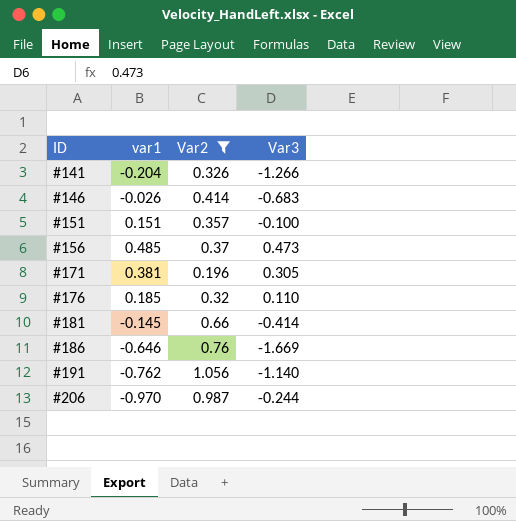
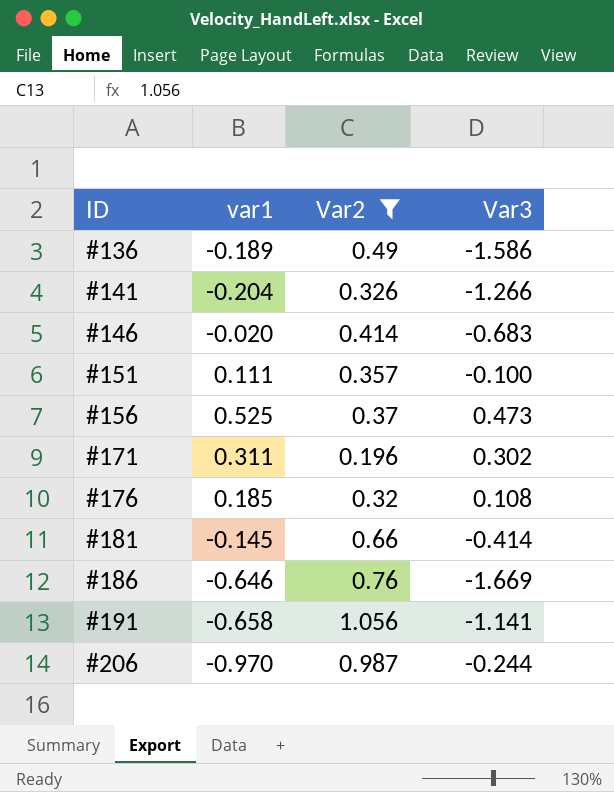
row #136: none -> -0.189 | 0.49 | -1.586
#146 | var1: -0.026 -> -0.020
#151 | var1: 0.151 -> 0.111
#156 | var1: 0.485 -> 0.525
#171 | var1: 0.381 -> 0.311
#171 | Var3: 0.305 -> 0.302
#176 | Var3: 0.110 -> 0.108
#191 | var1: -0.762 -> -0.658
#191 | Var3: -1.140 -> -1.141

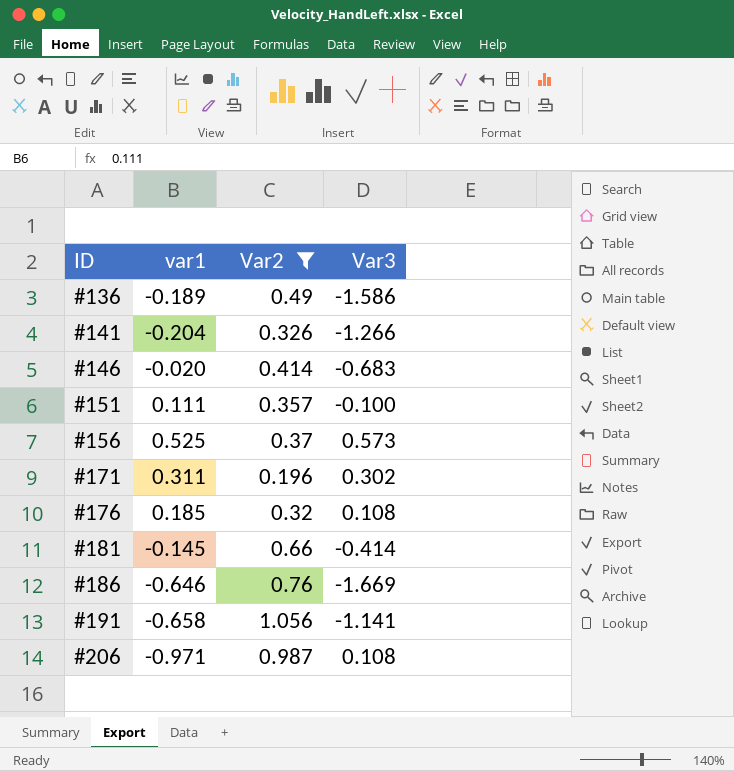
#156 | Var3: 0.473 -> 0.573
#206 | var1: -0.970 -> -0.971
#206 | Var3: -0.244 -> 0.108

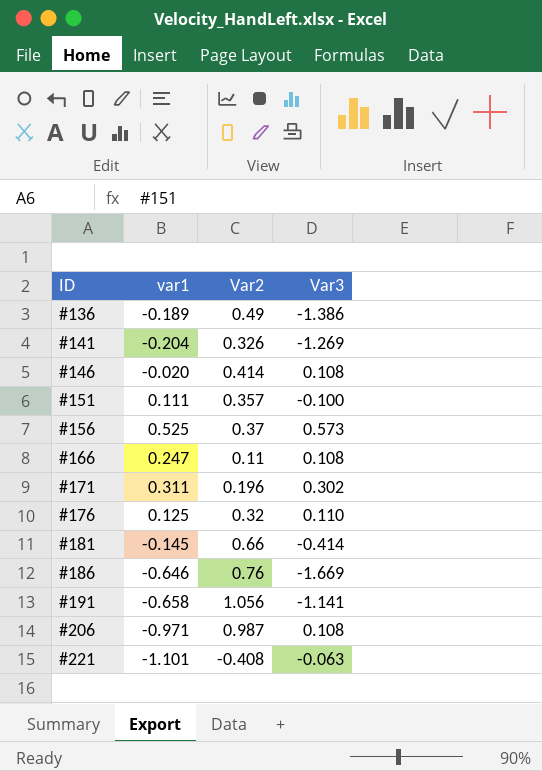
filter: Var2 >= 0.196 -> none
#136 | Var3: -1.586 -> -1.386
#141 | Var3: -1.266 -> -1.269
#146 | Var3: -0.683 -> 0.108
#176 | var1: 0.185 -> 0.125
#176 | Var3: 0.108 -> 0.110

